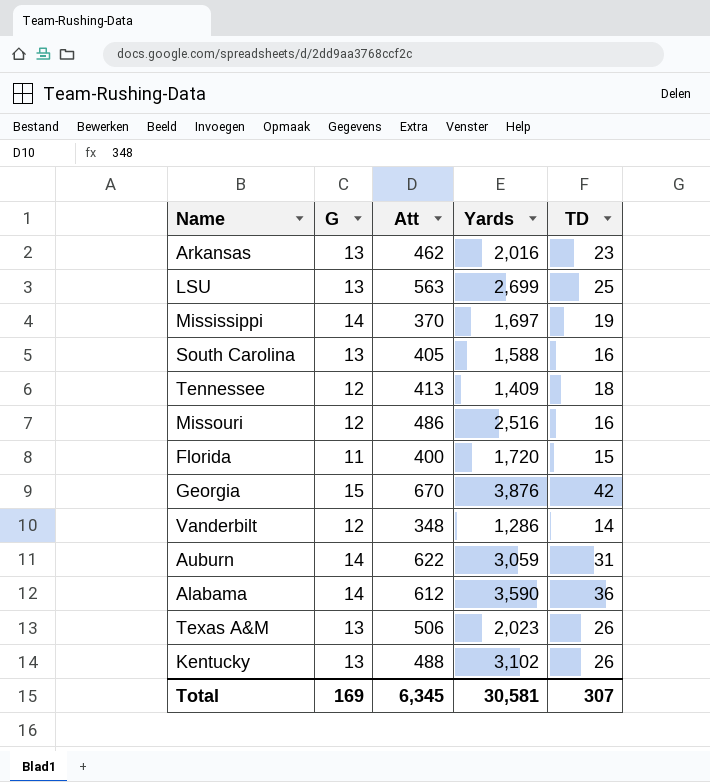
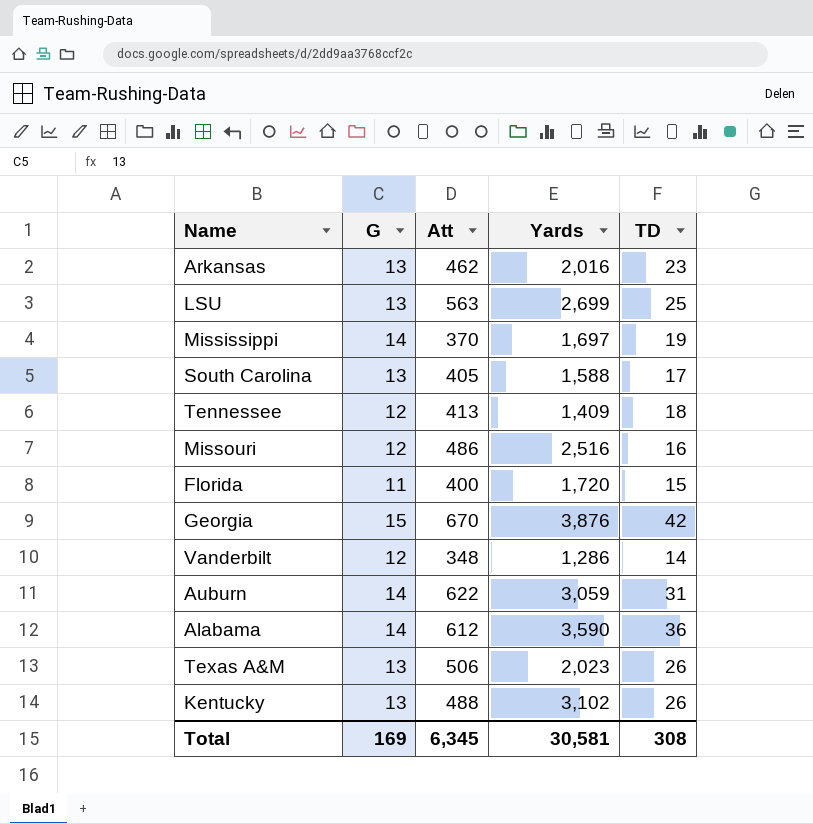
South Carolina | TD: 16 -> 17
Total | TD: 307 -> 308

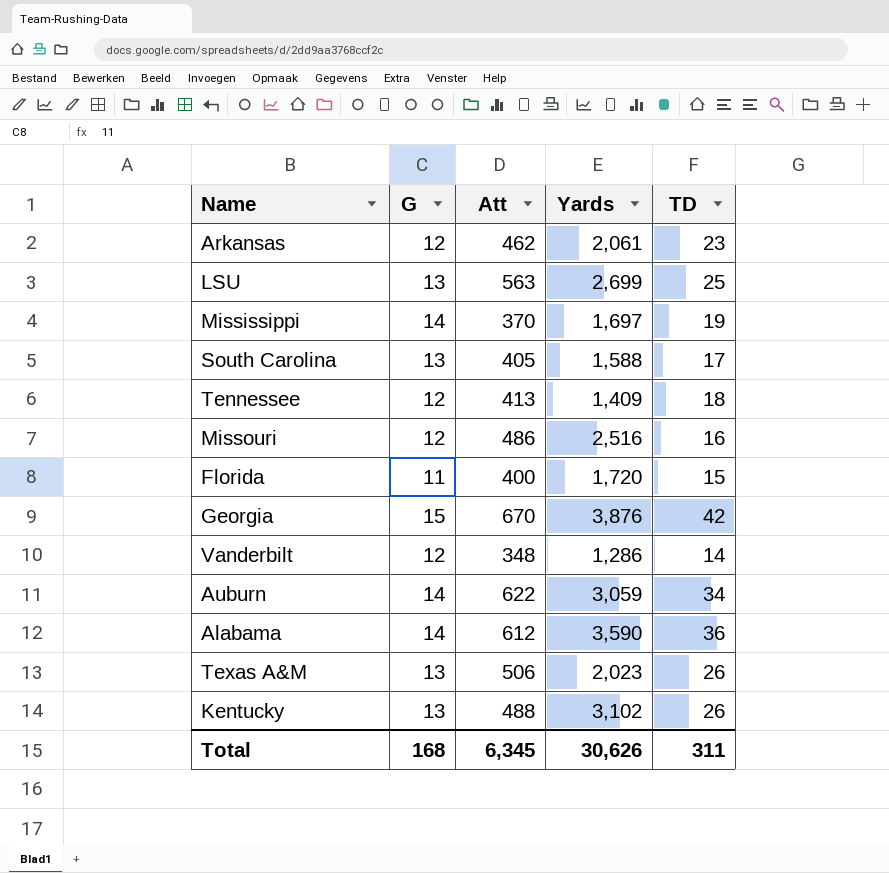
Arkansas | G: 13 -> 12
Arkansas | Yards: 2,016 -> 2,061
Auburn | TD: 31 -> 34
Total | G: 169 -> 168
Total | Yards: 30,581 -> 30,626
Total | TD: 308 -> 311

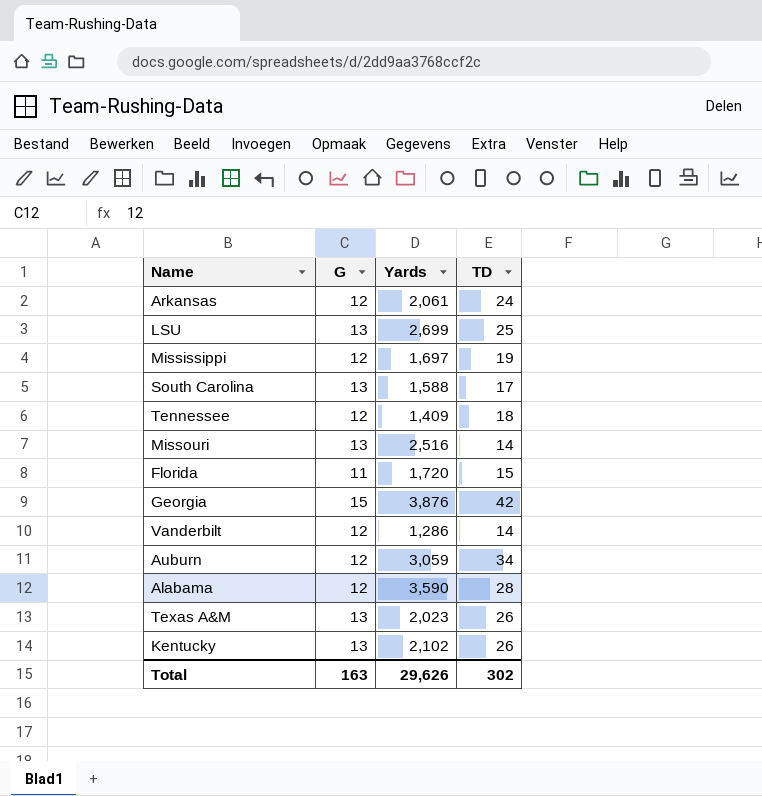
column Att | position: 3 -> none
Arkansas | TD: 23 -> 24
Mississippi | G: 14 -> 12
Missouri | G: 12 -> 13
Missouri | TD: 16 -> 14
Auburn | G: 14 -> 12
Alabama | G: 14 -> 12
Alabama | TD: 36 -> 28
Kentucky | Yards: 3,102 -> 2,102
Total | G: 168 -> 163
Total | Yards: 30,626 -> 29,626
Total | TD: 311 -> 302

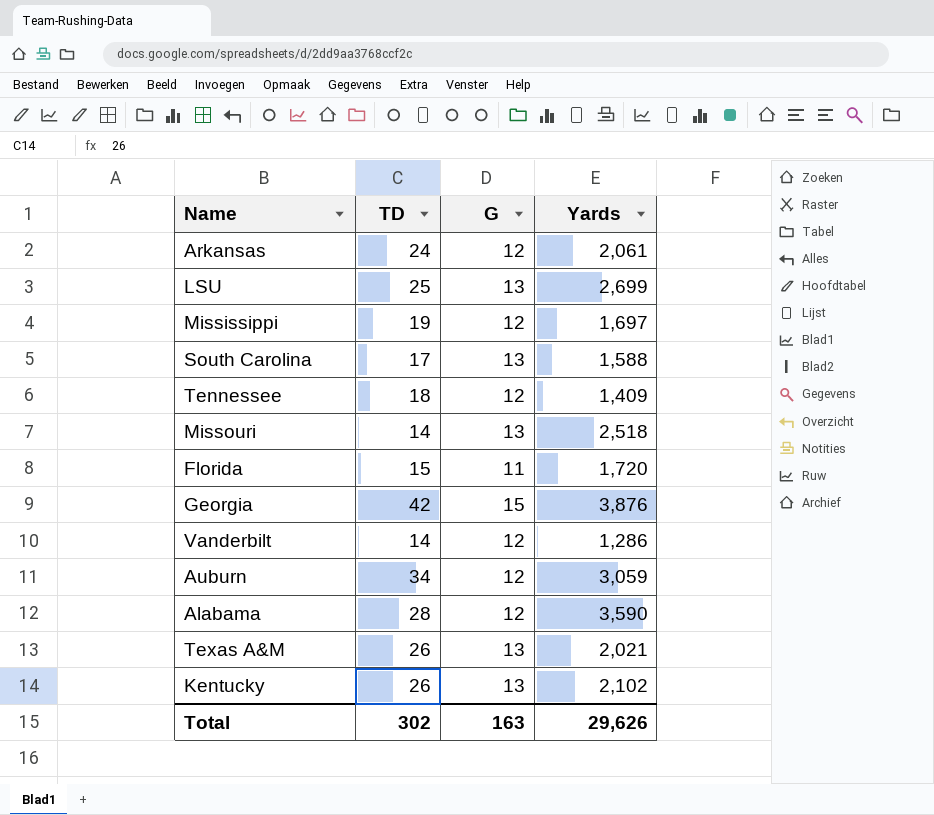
column TD | position: 4 -> 2
Missouri | Yards: 2,516 -> 2,518
Texas A&M | Yards: 2,023 -> 2,021

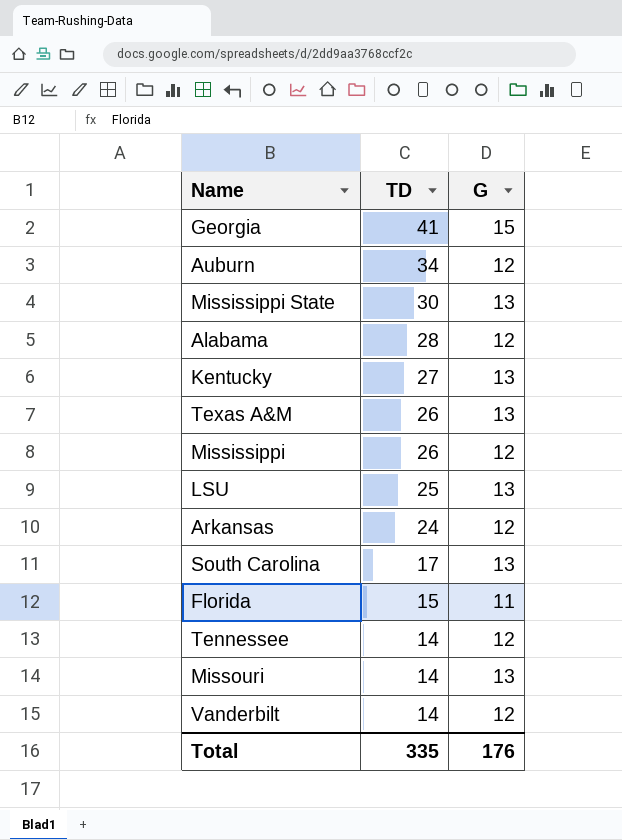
row order: none -> TD descending
column Yards | position: 4 -> none
Georgia | TD: 42 -> 41
row Mississippi State: none -> 30 | 13
Kentucky | TD: 26 -> 27
Mississippi | TD: 19 -> 26
Tennessee | TD: 18 -> 14
Total | TD: 302 -> 335
Total | G: 163 -> 176

